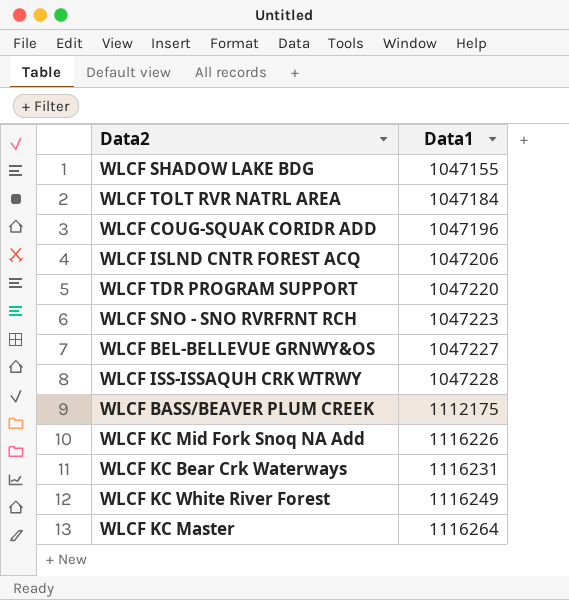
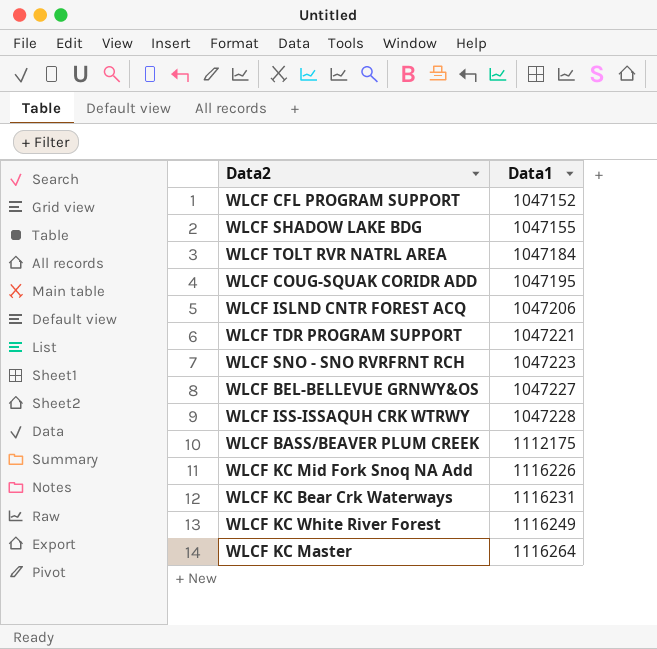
row WLCF CFL PROGRAM SUPPORT: none -> 1047152
WLCF COUG-SQUAK CORIDR ADD | Data1: 1047196 -> 1047195
WLCF TDR PROGRAM SUPPORT | Data1: 1047220 -> 1047221

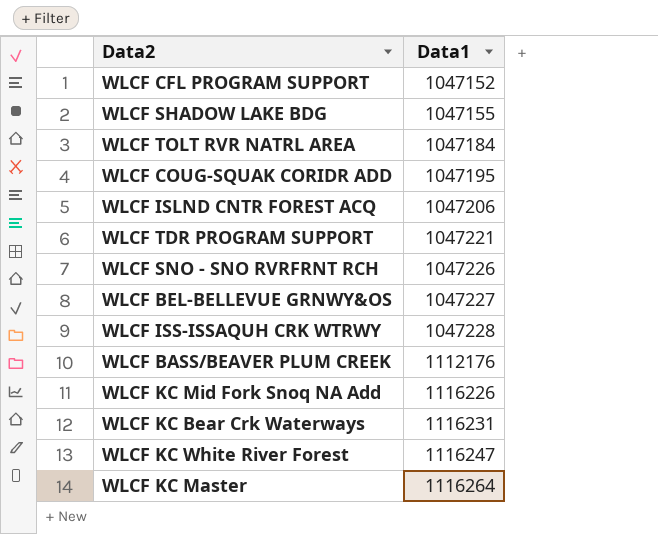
WLCF SNO - SNO RVRFRNT RCH | Data1: 1047223 -> 1047226
WLCF BASS/BEAVER PLUM CREEK | Data1: 1112175 -> 1112176
WLCF KC White River Forest | Data1: 1116249 -> 1116247

